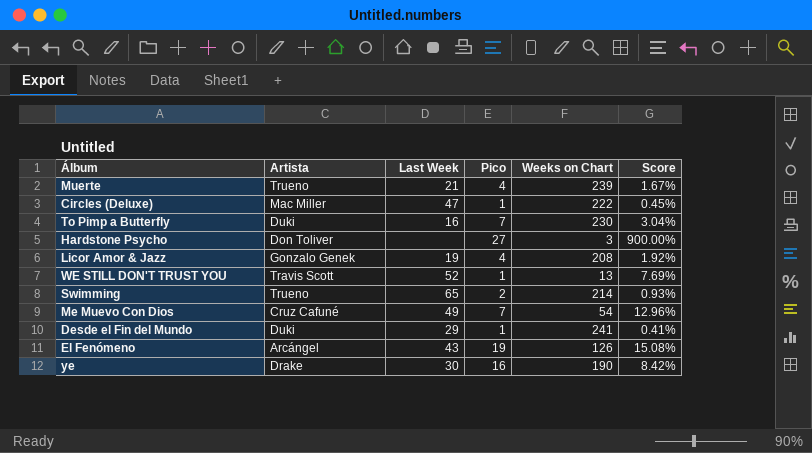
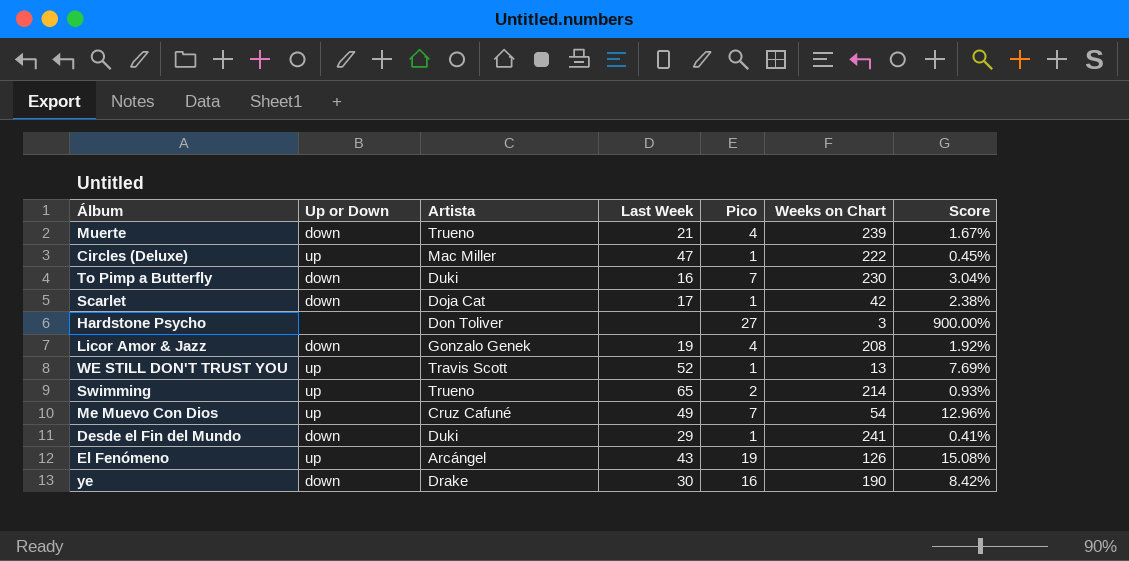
column Up or Down | position: none -> 2
row Scarlet: none -> down | Doja Cat | 17 | 1 | 42 | 2.38%

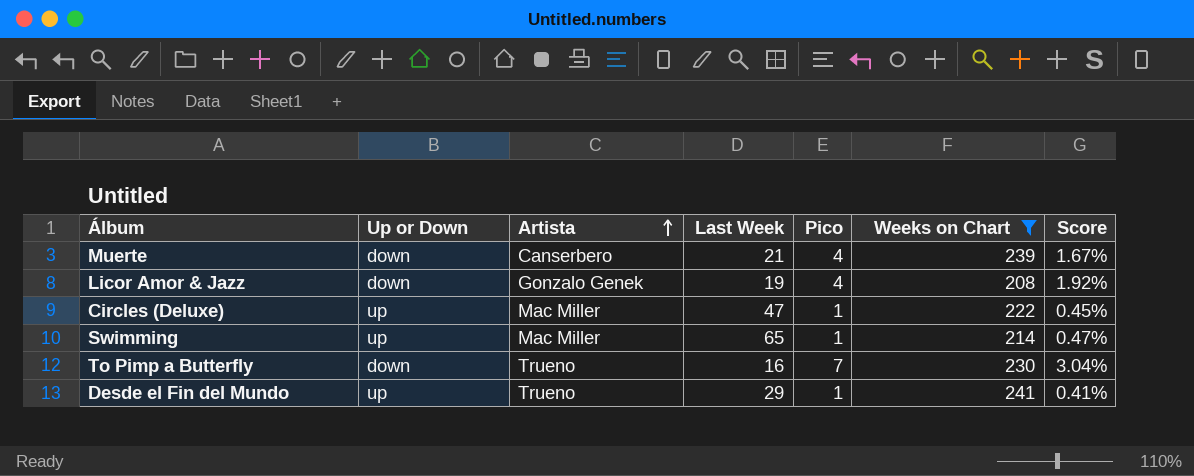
filter: none -> Weeks on Chart >= 208
row order: none -> Artista ascending
Muerte | Artista: Trueno -> Canserbero
Swimming | Artista: Trueno -> Mac Miller
Swimming | Pico: 2 -> 1
Swimming | Score: 0.93% -> 0.47%
To Pimp a Butterfly | Artista: Duki -> Trueno
Desde el Fin del Mundo | Up or Down: down -> up
Desde el Fin del Mundo | Artista: Duki -> Trueno

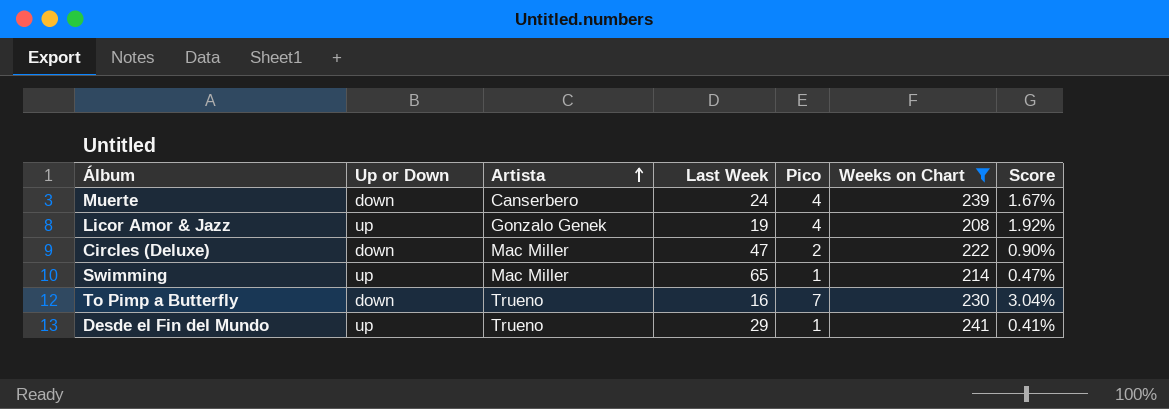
Muerte | Last Week: 21 -> 24
Licor Amor & Jazz | Up or Down: down -> up
Circles (Deluxe) | Up or Down: up -> down
Circles (Deluxe) | Pico: 1 -> 2
Circles (Deluxe) | Score: 0.45% -> 0.90%

